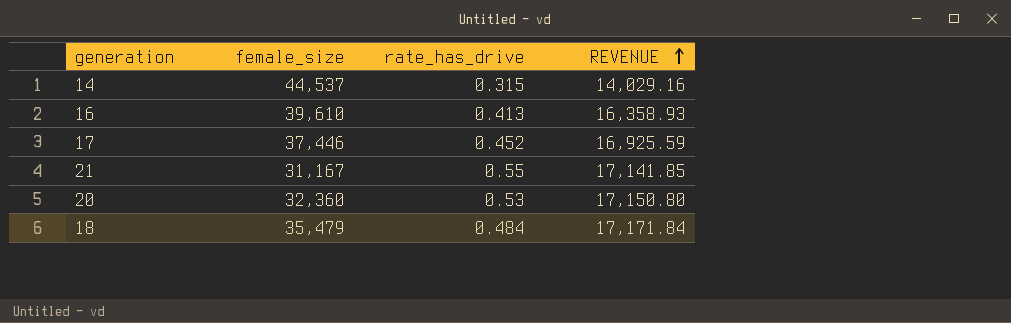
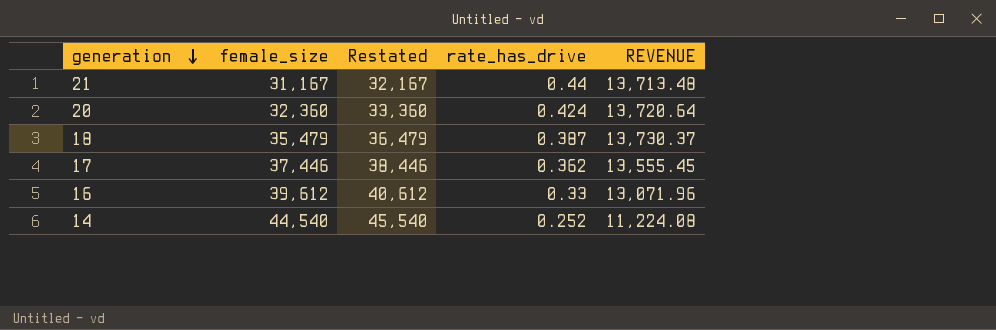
row order: REVENUE ascending -> generation descending
column Restated | formula: none -> [female_size] + 1000
21 | rate_has_drive: 0.55 -> 0.44
21 | REVENUE: 17,141.85 -> 13,713.48
20 | rate_has_drive: 0.53 -> 0.424
20 | REVENUE: 17,150.80 -> 13,720.64
18 | rate_has_drive: 0.484 -> 0.387
18 | REVENUE: 17,171.84 -> 13,730.37
17 | rate_has_drive: 0.452 -> 0.362
17 | REVENUE: 16,925.59 -> 13,555.45
16 | female_size: 39,610 -> 39,612
16 | rate_has_drive: 0.413 -> 0.33
16 | REVENUE: 16,358.93 -> 13,071.96
14 | female_size: 44,537 -> 44,540
14 | rate_has_drive: 0.315 -> 0.252
14 | REVENUE: 14,029.16 -> 11,224.08

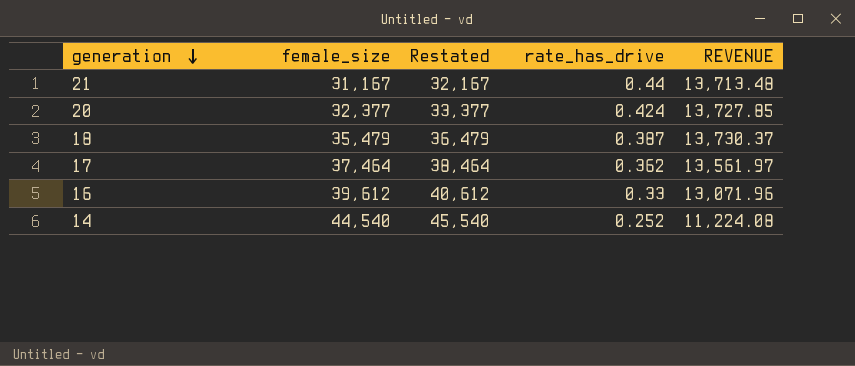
20 | female_size: 32,360 -> 32,377
20 | Restated: 33,360 -> 33,377
20 | REVENUE: 13,720.64 -> 13,727.85
17 | female_size: 37,446 -> 37,464
17 | Restated: 38,446 -> 38,464
17 | REVENUE: 13,555.45 -> 13,561.97

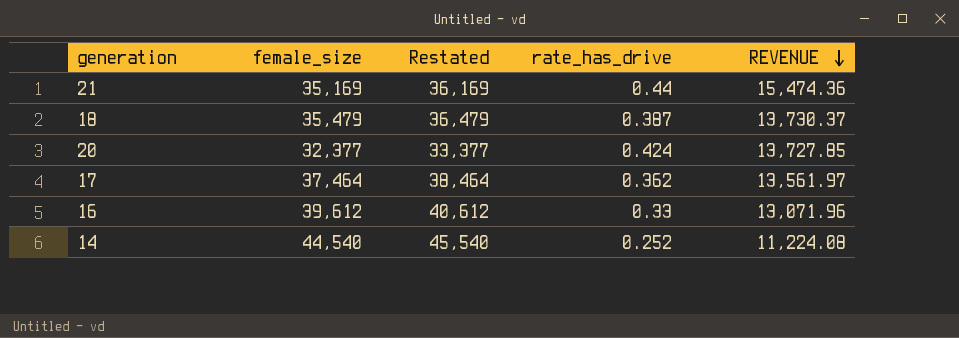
row order: generation descending -> REVENUE descending
21 | female_size: 31,167 -> 35,169
21 | Restated: 32,167 -> 36,169
21 | REVENUE: 13,713.48 -> 15,474.36

